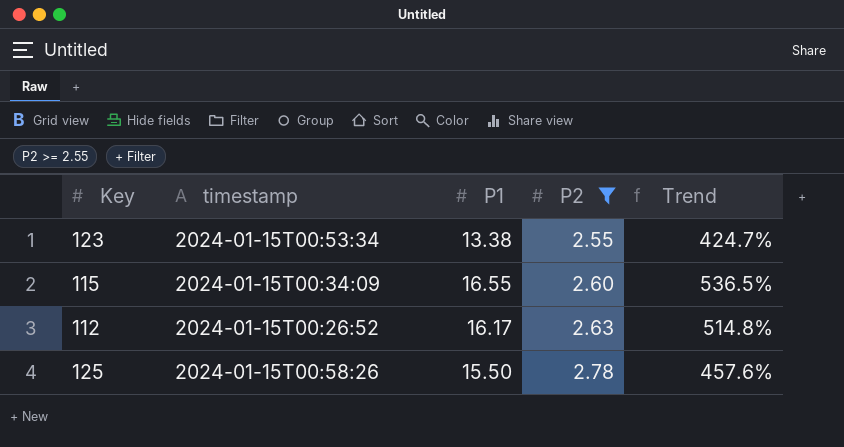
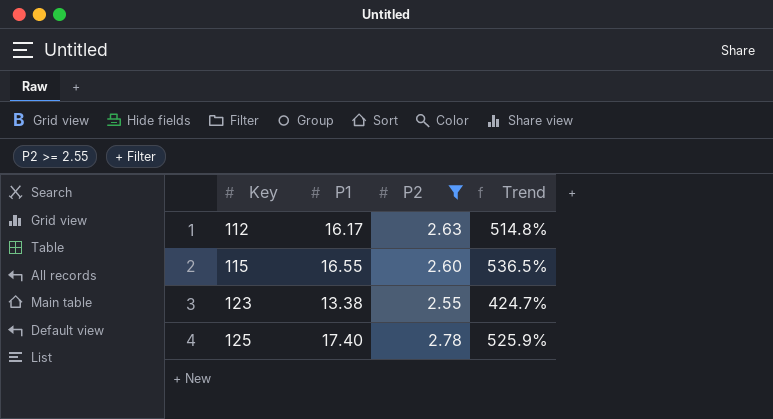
row order: P2 ascending -> Key ascending
column timestamp | position: 2 -> none
125 | P1: 15.50 -> 17.40
125 | Trend: 457.6% -> 525.9%

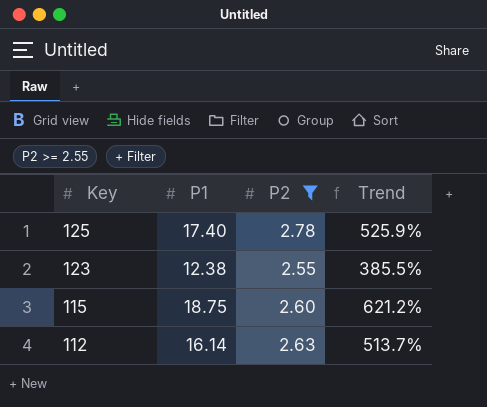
row order: Key ascending -> Key descending
123 | P1: 13.38 -> 12.38
123 | Trend: 424.7% -> 385.5%
115 | P1: 16.55 -> 18.75
115 | Trend: 536.5% -> 621.2%
112 | P1: 16.17 -> 16.14
112 | Trend: 514.8% -> 513.7%

